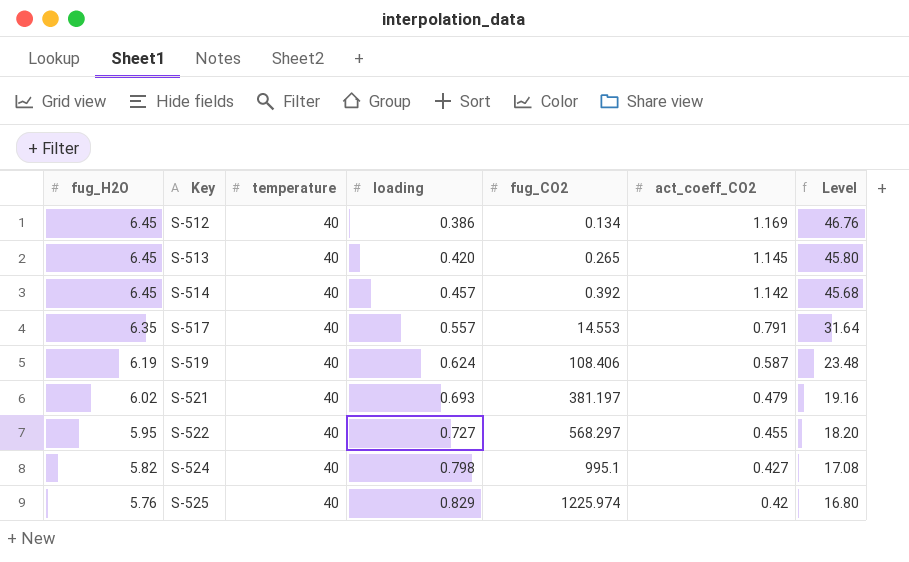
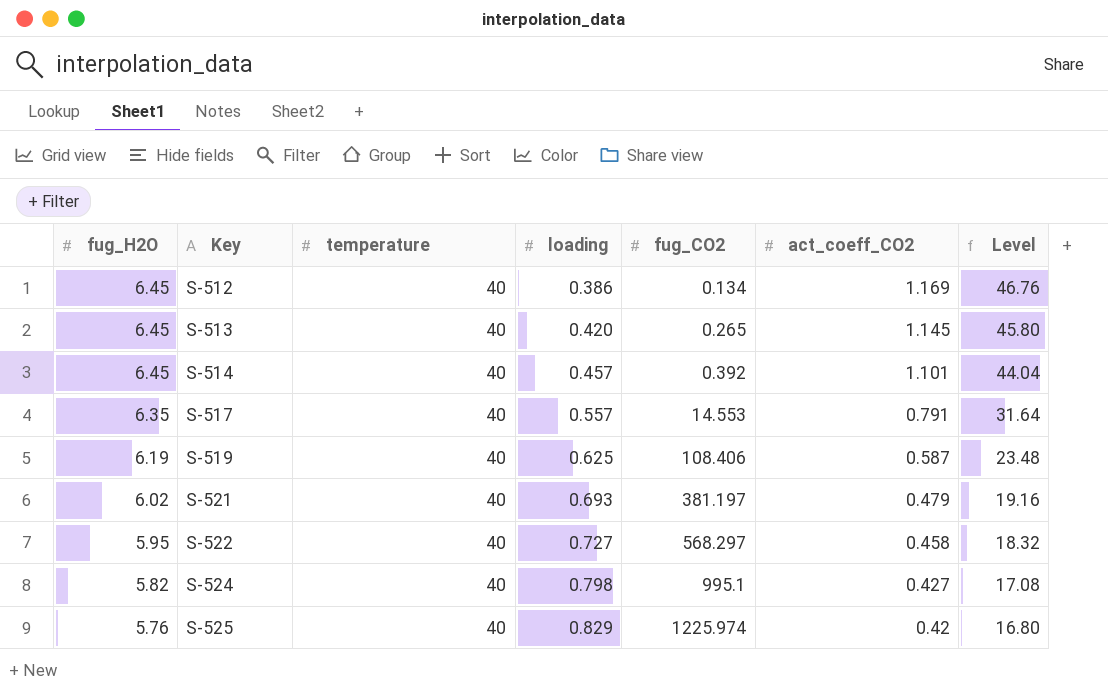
S-514 | act_coeff_CO2: 1.142 -> 1.101
S-514 | Level: 45.68 -> 44.04
S-519 | loading: 0.624 -> 0.625
S-522 | act_coeff_CO2: 0.455 -> 0.458
S-522 | Level: 18.20 -> 18.32

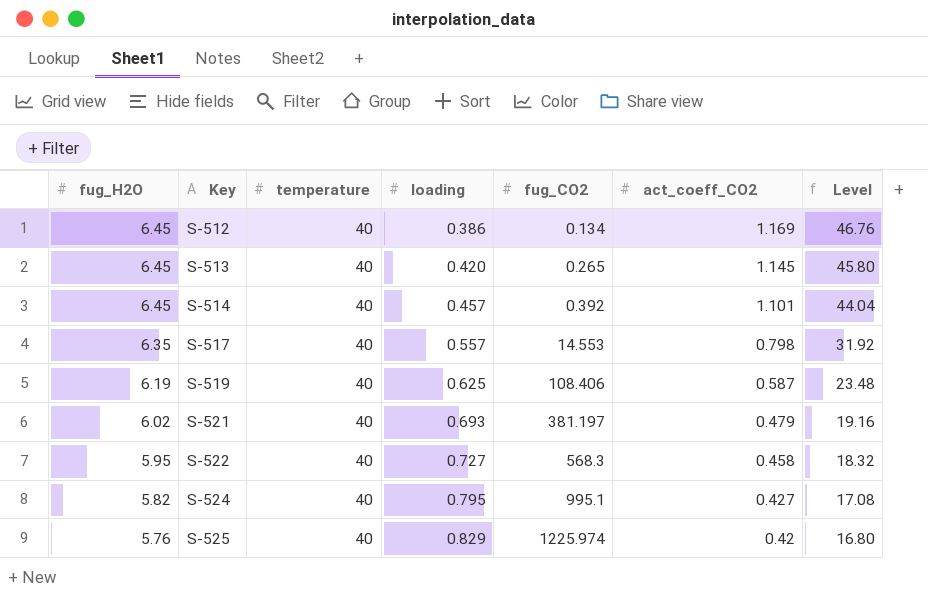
S-517 | act_coeff_CO2: 0.791 -> 0.798
S-517 | Level: 31.64 -> 31.92
S-522 | fug_CO2: 568.297 -> 568.3
S-524 | loading: 0.798 -> 0.795

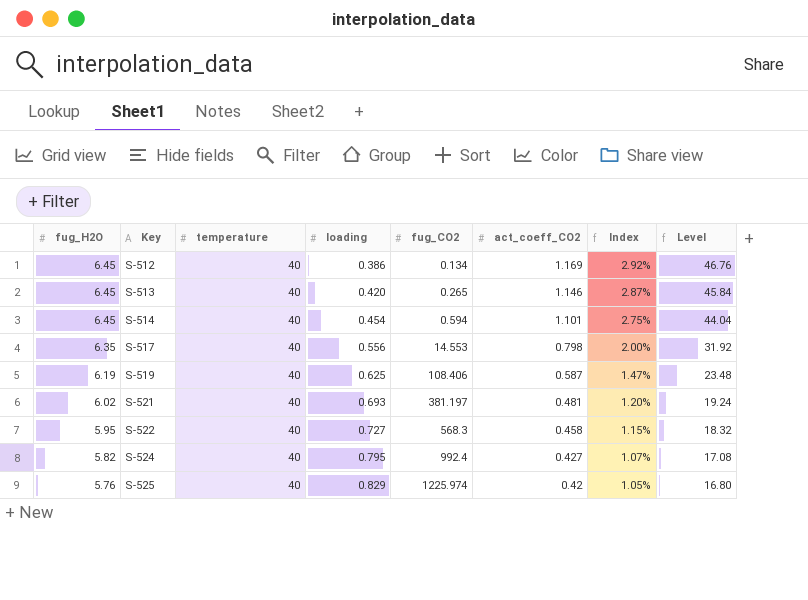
column Index | formula: none -> [act_coeff_CO2] / [temperature]
S-513 | act_coeff_CO2: 1.145 -> 1.146
S-513 | Level: 45.80 -> 45.84
S-514 | loading: 0.457 -> 0.454
S-514 | fug_CO2: 0.392 -> 0.594
S-517 | loading: 0.557 -> 0.556
S-521 | act_coeff_CO2: 0.479 -> 0.481
S-521 | Level: 19.16 -> 19.24
S-524 | fug_CO2: 995.1 -> 992.4

